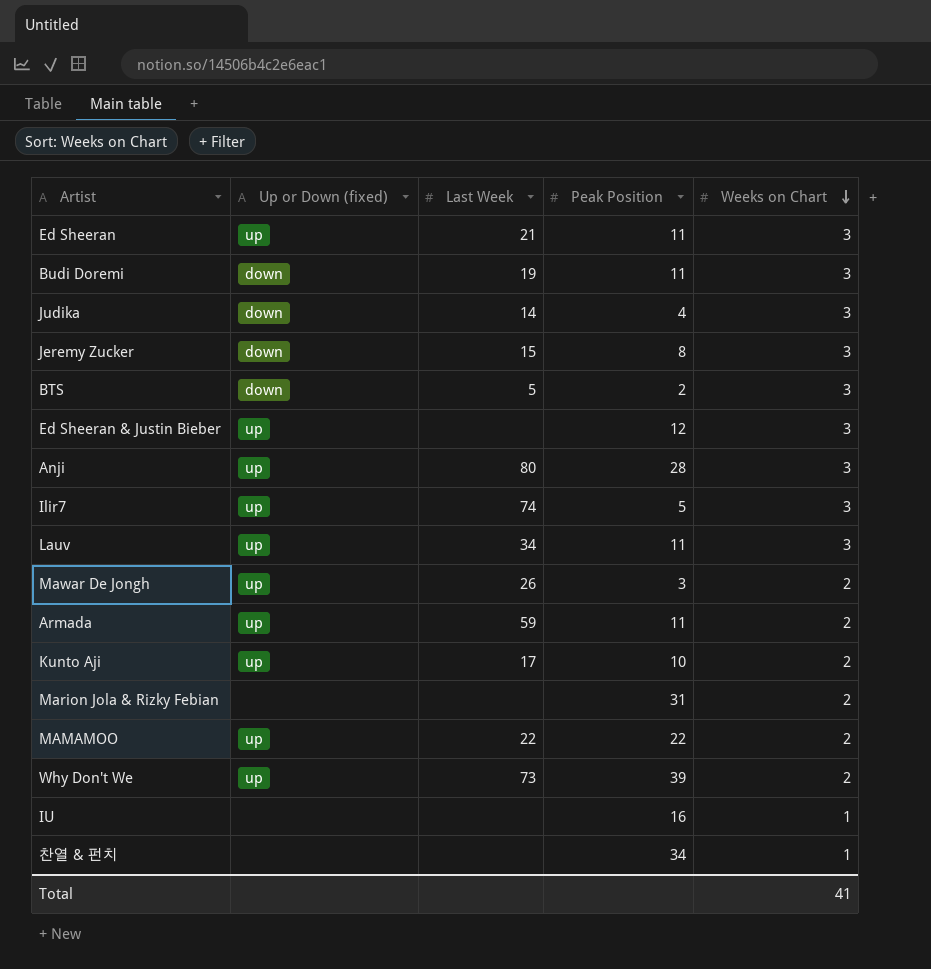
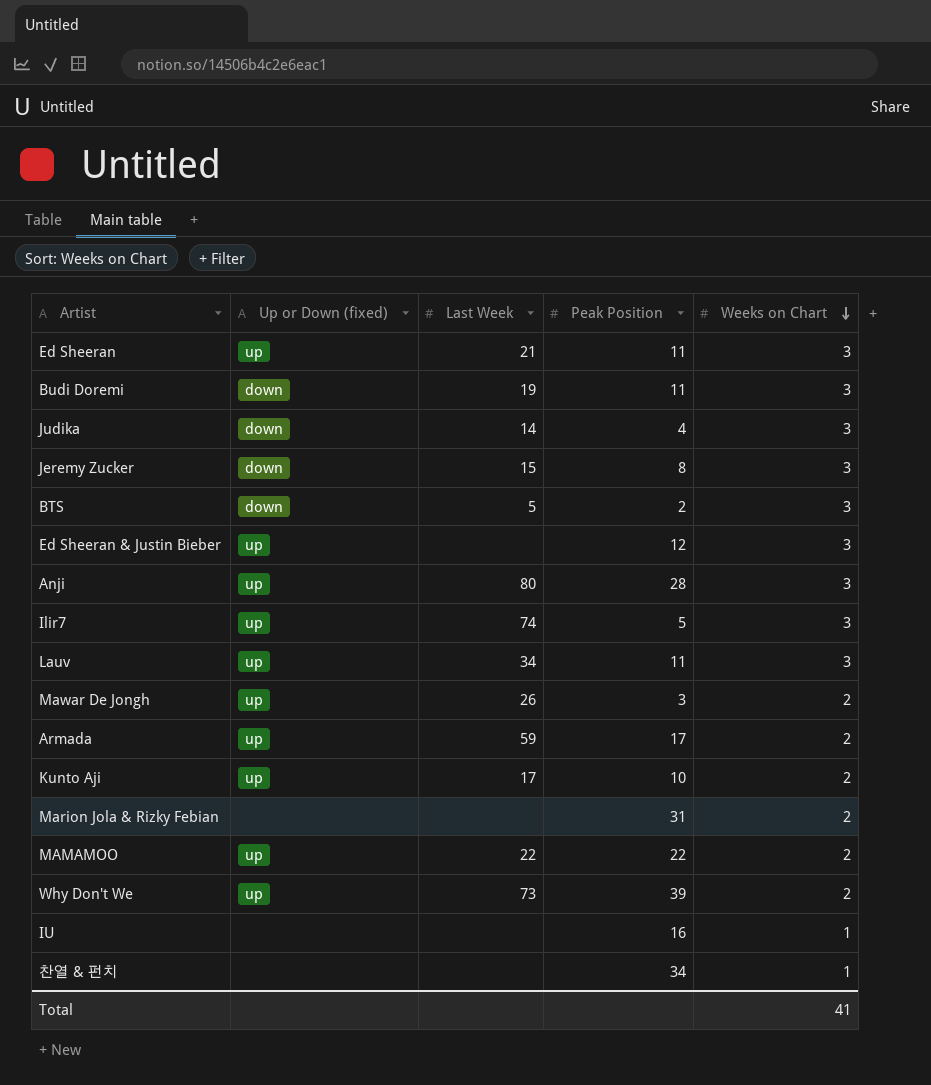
Armada | Peak Position: 11 -> 17

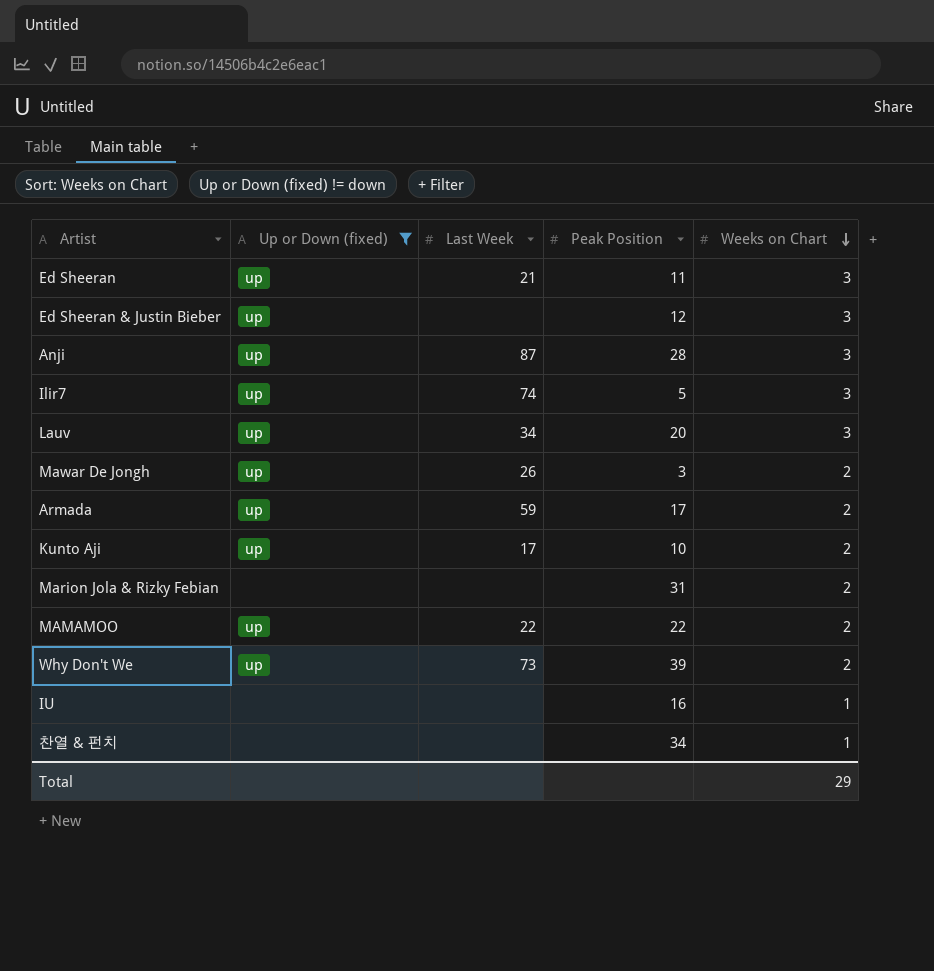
filter: none -> Up or Down (fixed) != down
Anji | Last Week: 80 -> 87
Lauv | Peak Position: 11 -> 20
Total | Weeks on Chart: 41 -> 29

